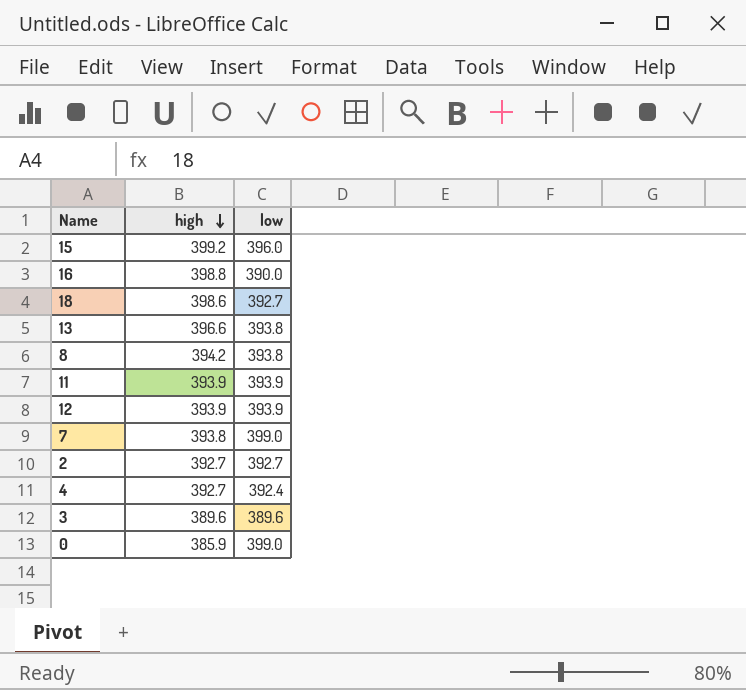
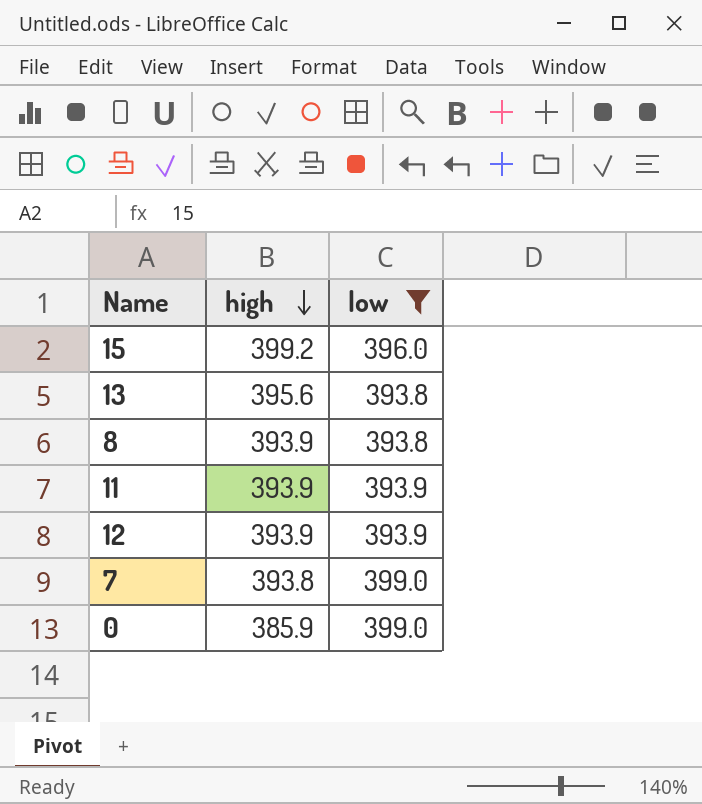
filter: none -> low >= 393.8
13 | high: 396.6 -> 395.6
8 | high: 394.2 -> 393.9

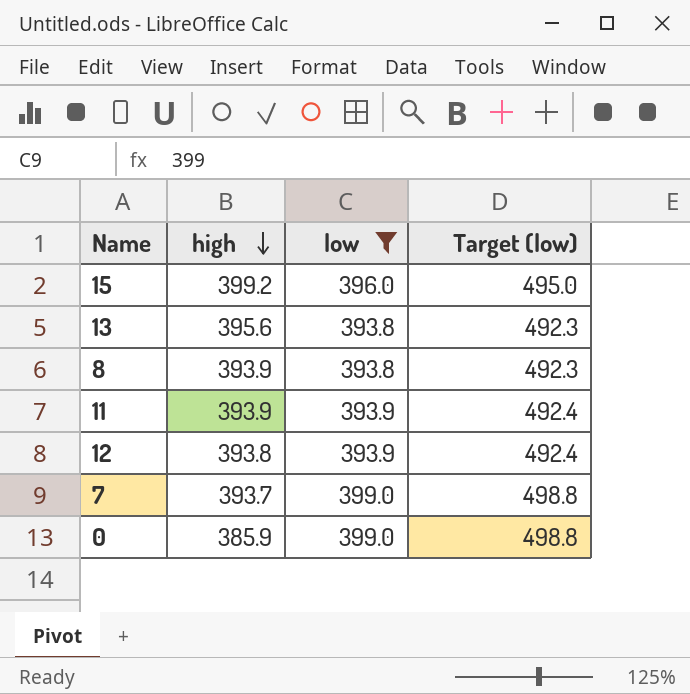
column Target (low) | formula: none -> [low] * 1.25
12 | high: 393.9 -> 393.8
7 | high: 393.8 -> 393.7

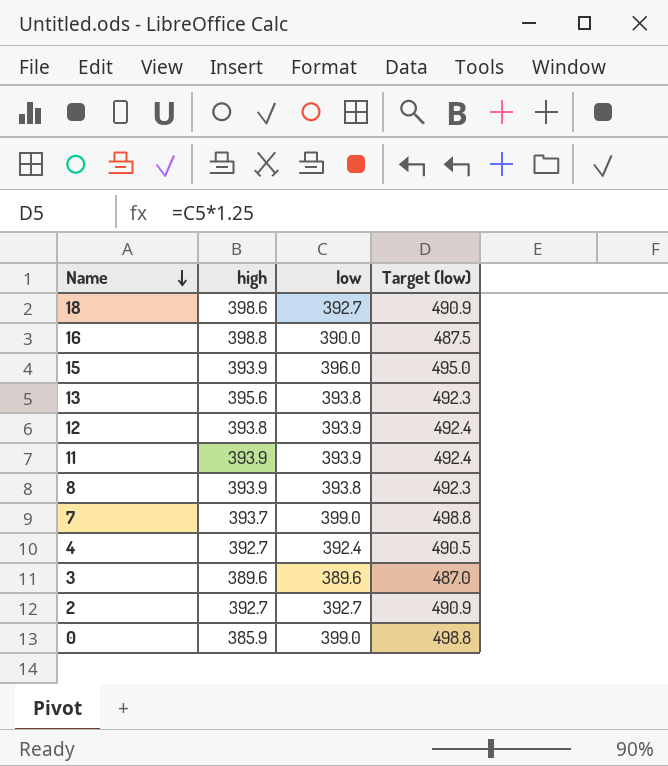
filter: low >= 393.8 -> none
row order: high descending -> Name descending
15 | high: 399.2 -> 393.9

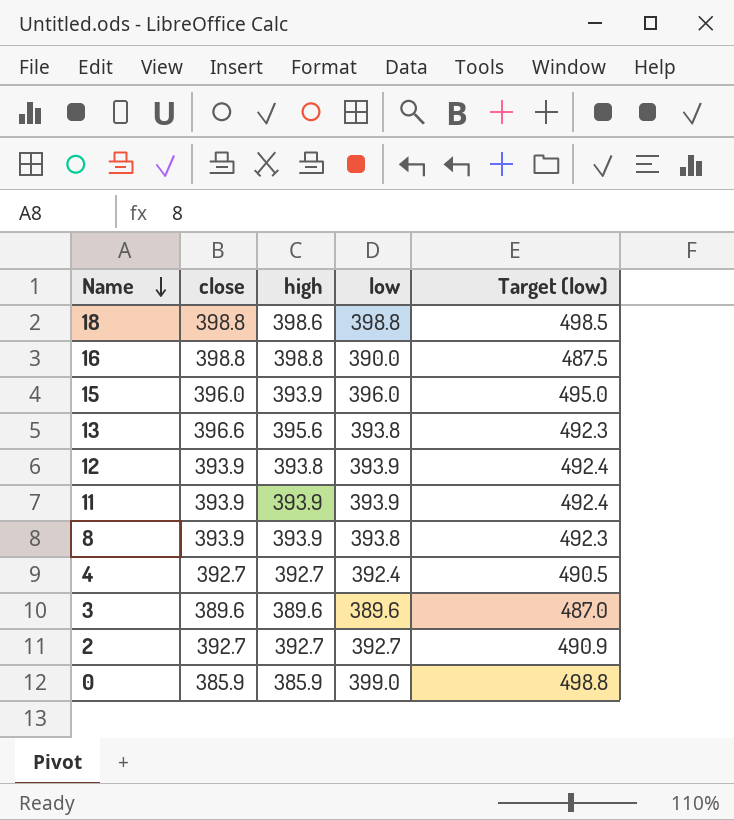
column close | position: none -> 2
row 7: 393.7 | 399.0 | 498.8 -> none
18 | low: 392.7 -> 398.8
18 | Target (low): 490.9 -> 498.5

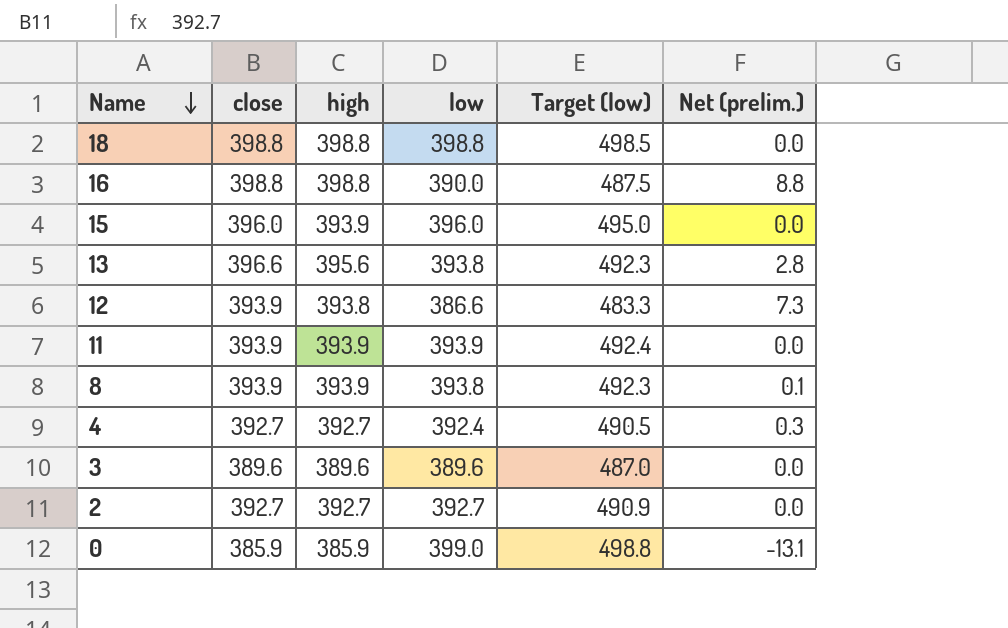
column Net (prelim.) | formula: none -> [close] - [low]
18 | high: 398.6 -> 398.8
12 | low: 393.9 -> 386.6
12 | Target (low): 492.4 -> 483.3

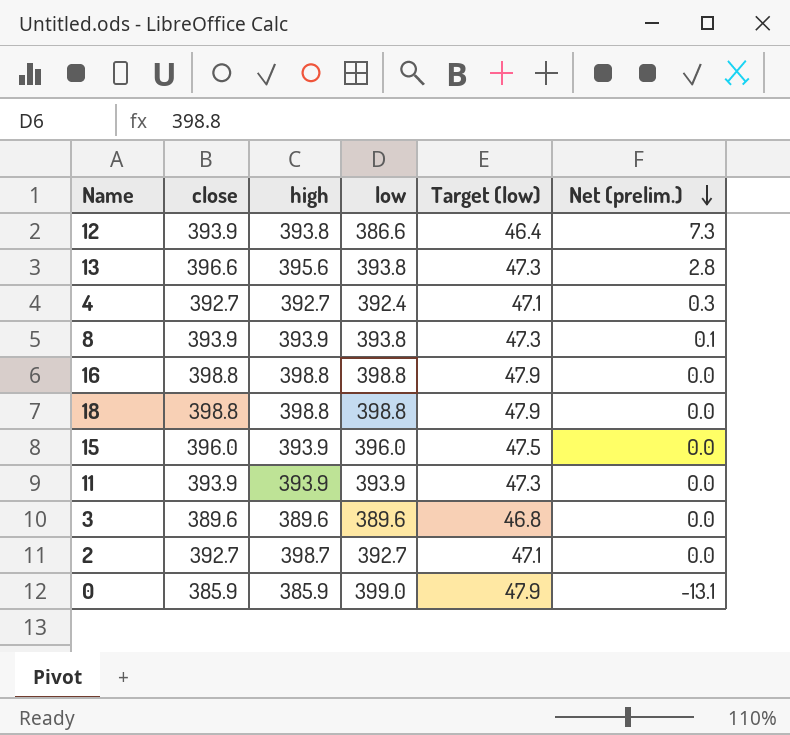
row order: Name descending -> Net (prelim.) descending
column Target (low) | formula: [low] * 1.25 -> [low] * 0.12
16 | low: 390.0 -> 398.8
16 | Net (prelim.): 8.8 -> 0.0
2 | high: 392.7 -> 398.7

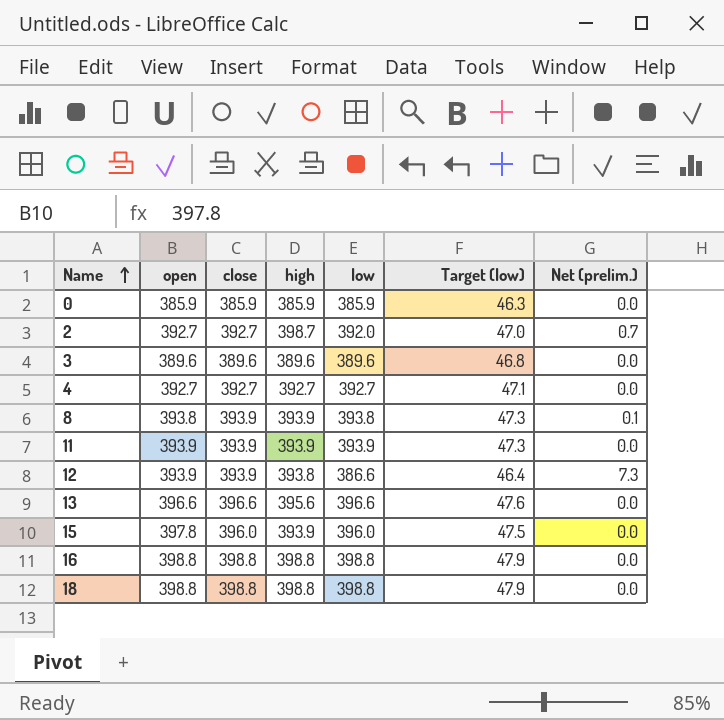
row order: Net (prelim.) descending -> Name ascending
column open | position: none -> 2
0 | low: 399.0 -> 385.9
0 | Target (low): 47.9 -> 46.3
0 | Net (prelim.): -13.1 -> 0.0
2 | low: 392.7 -> 392.0
2 | Target (low): 47.1 -> 47.0
2 | Net (prelim.): 0.0 -> 0.7
4 | low: 392.4 -> 392.7
4 | Net (prelim.): 0.3 -> 0.0
13 | low: 393.8 -> 396.6
13 | Target (low): 47.3 -> 47.6
13 | Net (prelim.): 2.8 -> 0.0

